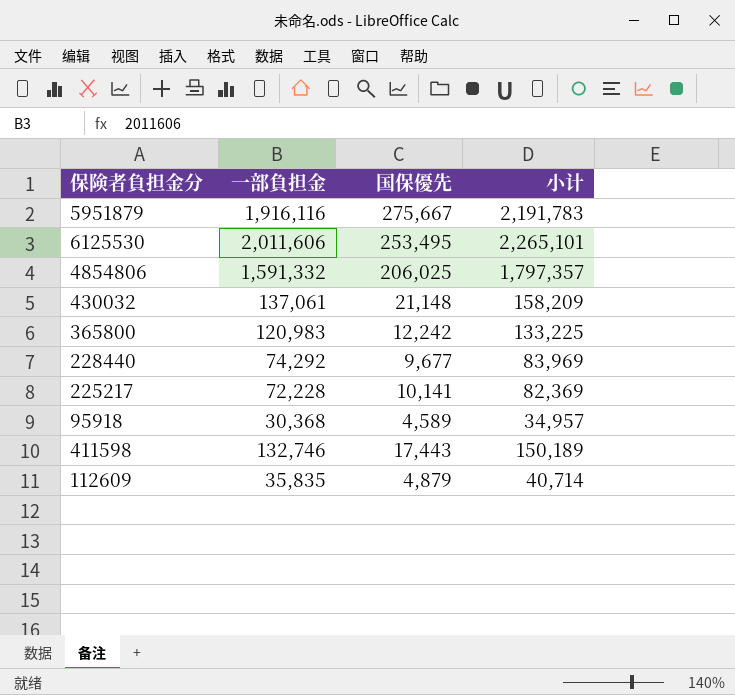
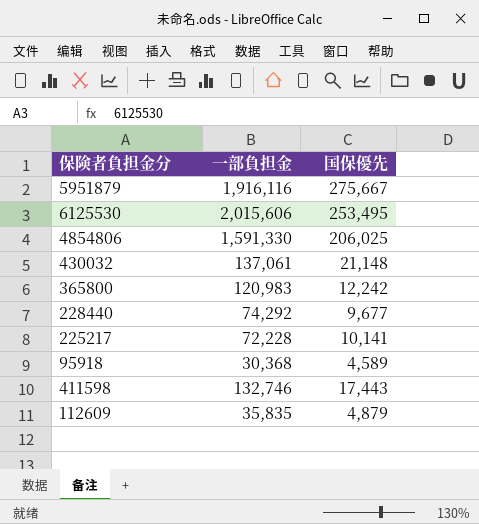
column 小计 | formula: [一部負担金] + [国保優先] -> none
6125530 | 一部負担金: 2,011,606 -> 2,015,606
4854806 | 一部負担金: 1,591,332 -> 1,591,330

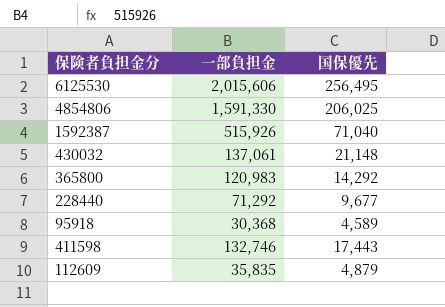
row 5951879: 1,916,116 | 275,667 -> none
row 225217: 72,228 | 10,141 -> none
6125530 | 国保優先: 253,495 -> 256,495
row 1592387: none -> 515,926 | 71,040
365800 | 国保優先: 12,242 -> 14,292
228440 | 一部負担金: 74,292 -> 71,292

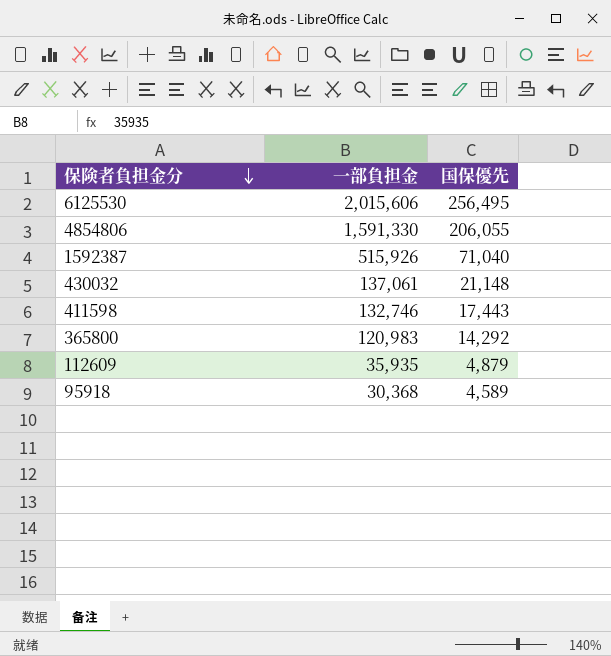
row order: none -> 保険者負担金分 descending
row 228440: 71,292 | 9,677 -> none
4854806 | 国保優先: 206,025 -> 206,055
112609 | 一部負担金: 35,835 -> 35,935

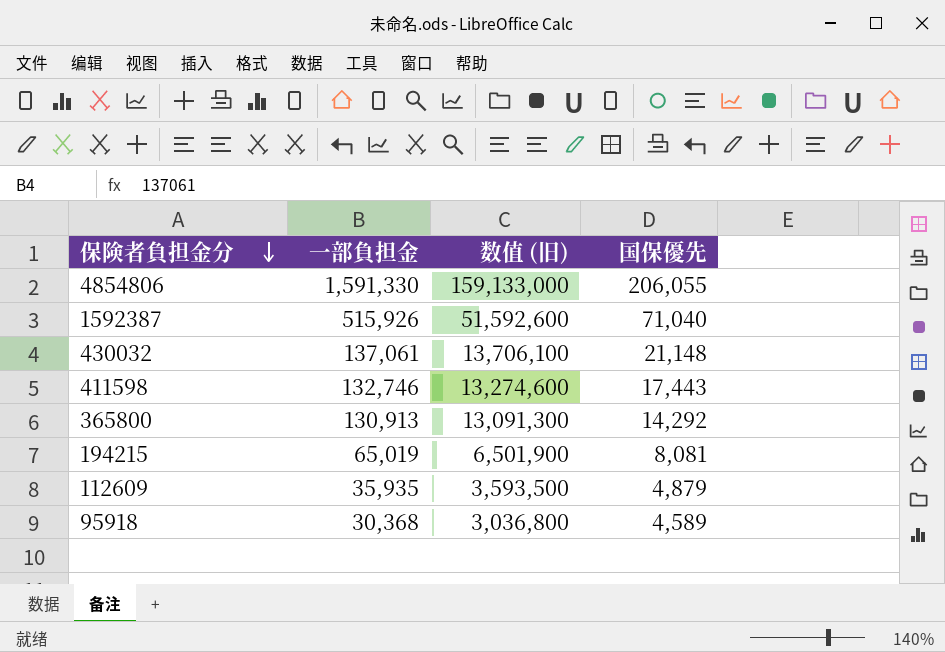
column 数值 (旧) | formula: none -> [一部負担金] * 100
row 6125530: 2,015,606 | 256,495 -> none
365800 | 一部負担金: 120,983 -> 130,913
row 194215: none -> 65,019 | 6,501,900 | 8,081

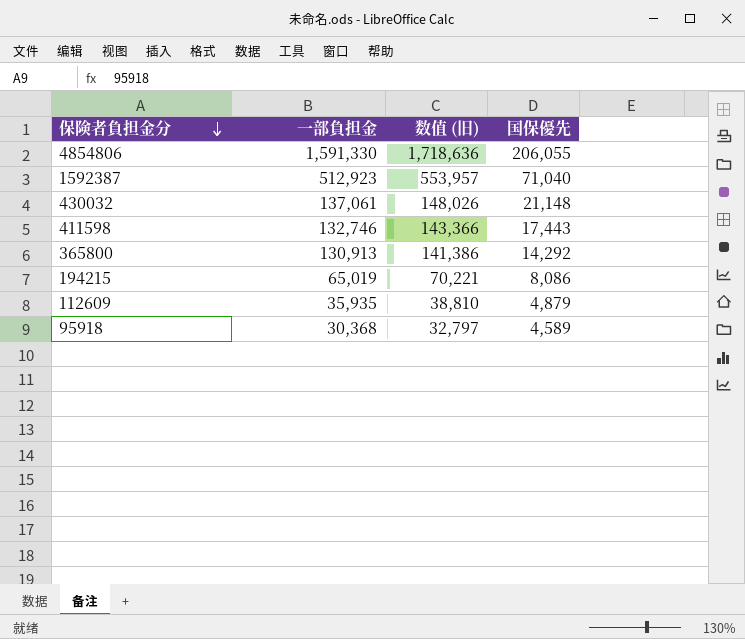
column 数值 (旧) | formula: [一部負担金] * 100 -> [一部負担金] * 1.08
1592387 | 一部負担金: 515,926 -> 512,923
194215 | 国保優先: 8,081 -> 8,086

